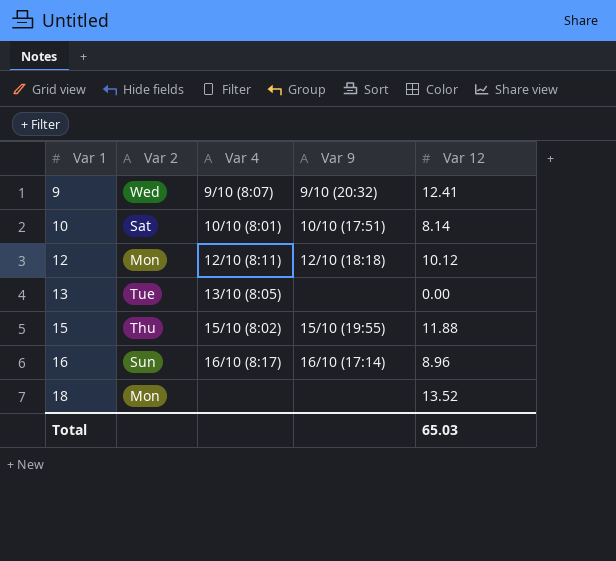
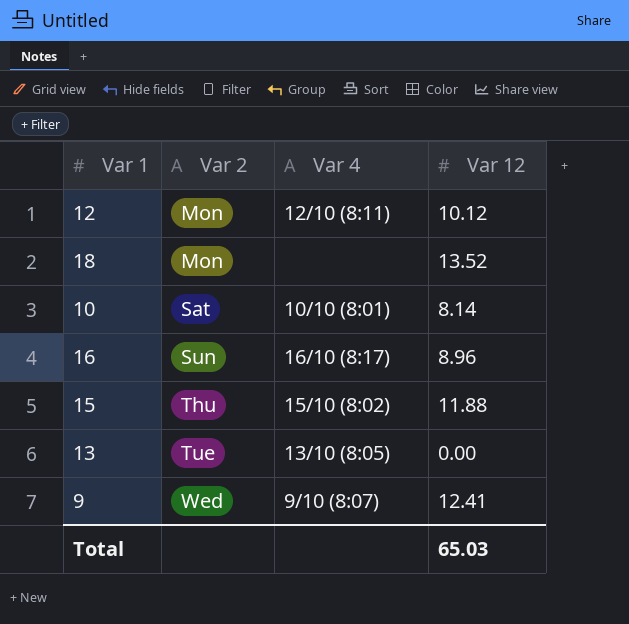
row order: Var 1 ascending -> Var 2 ascending
column Var 9 | position: 4 -> none

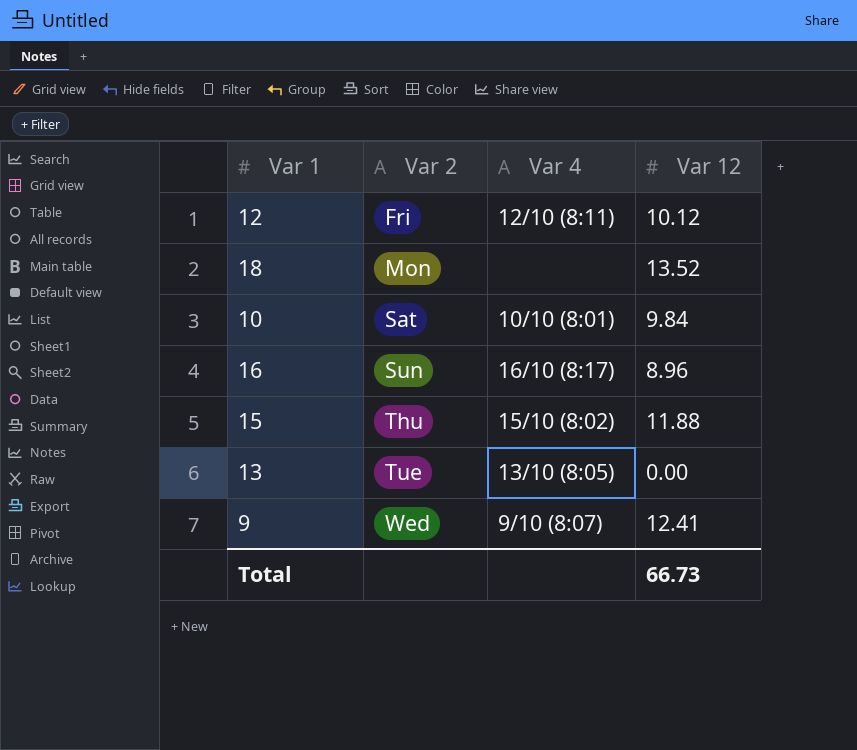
12 | Var 2: Mon -> Fri
10 | Var 12: 8.14 -> 9.84
Total | Var 12: 65.03 -> 66.73

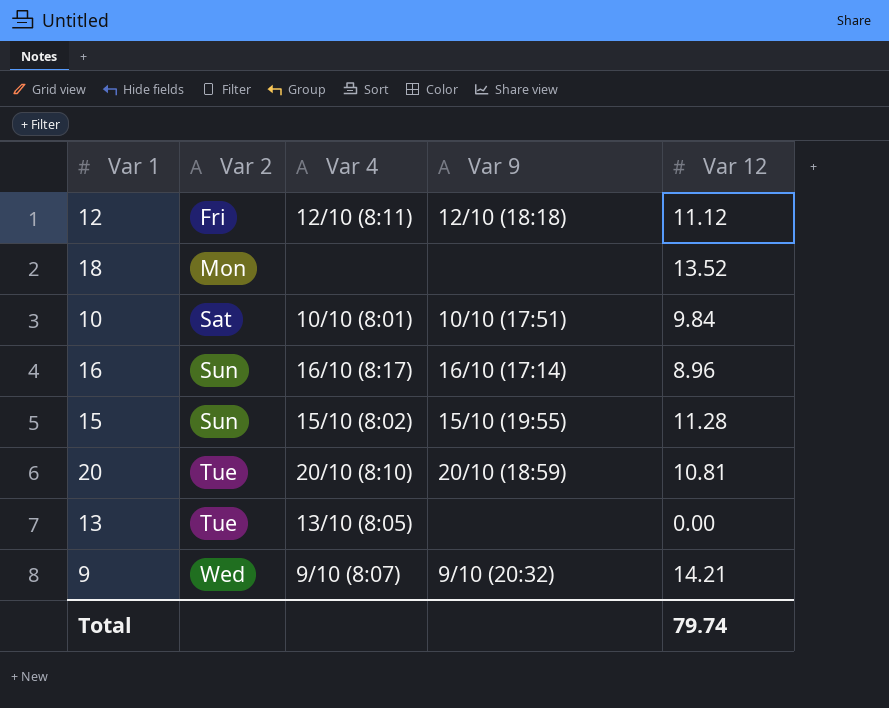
column Var 9 | position: none -> 4
12 | Var 12: 10.12 -> 11.12
15 | Var 2: Thu -> Sun
15 | Var 12: 11.88 -> 11.28
row 20: none -> Tue | 20/10 (8:10) | 20/10 (18:59) | 10.81
9 | Var 12: 12.41 -> 14.21
Total | Var 12: 66.73 -> 79.74

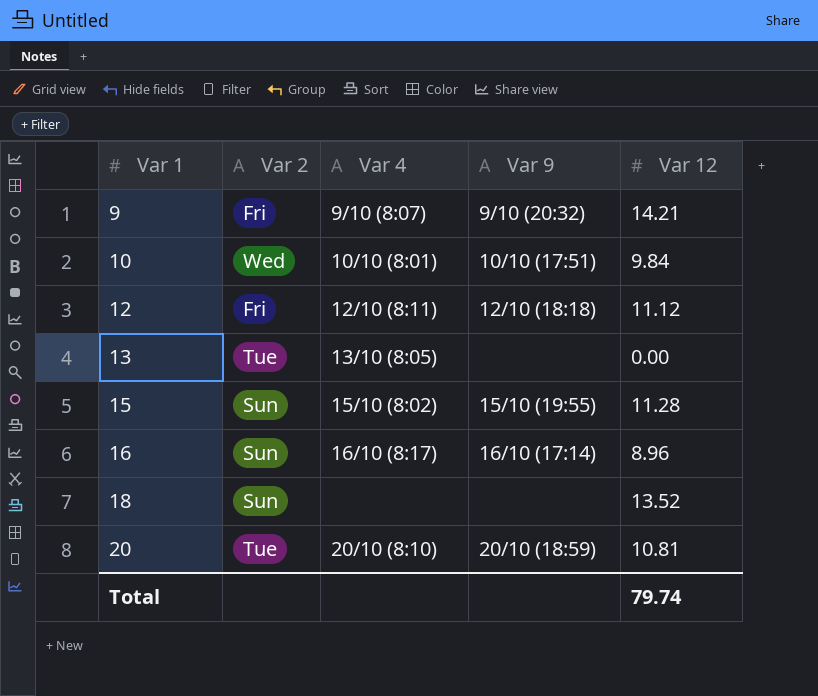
row order: Var 2 ascending -> Var 1 ascending
9 | Var 2: Wed -> Fri
10 | Var 2: Sat -> Wed
18 | Var 2: Mon -> Sun

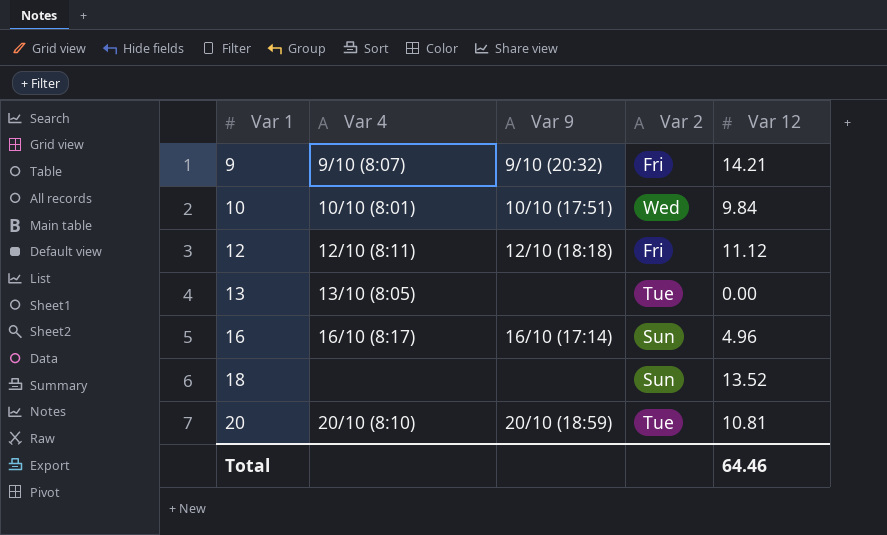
column Var 2 | position: 2 -> 4
row 15: Sun | 15/10 (8:02) | 15/10 (19:55) | 11.28 -> none
16 | Var 12: 8.96 -> 4.96
Total | Var 12: 79.74 -> 64.46

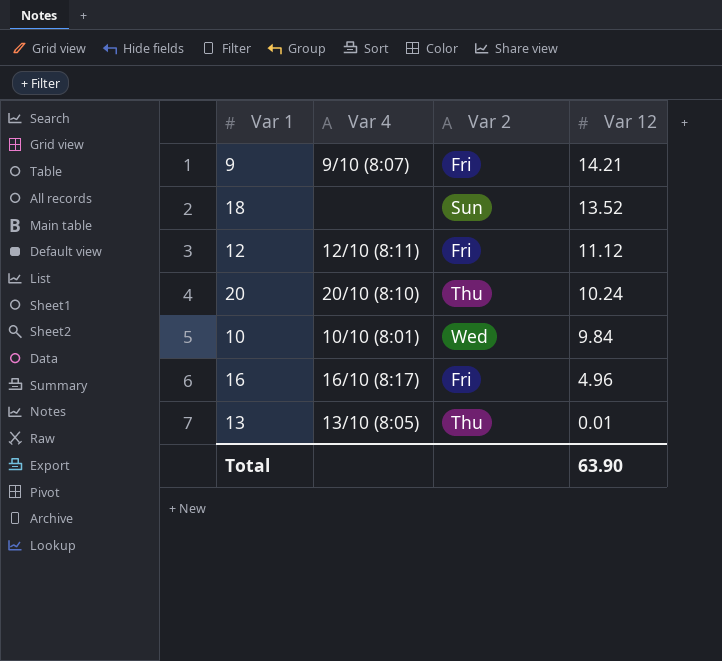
row order: Var 1 ascending -> Var 12 descending
column Var 9 | position: 3 -> none
20 | Var 2: Tue -> Thu
20 | Var 12: 10.81 -> 10.24
16 | Var 2: Sun -> Fri
13 | Var 2: Tue -> Thu
13 | Var 12: 0.00 -> 0.01
Total | Var 12: 64.46 -> 63.90

